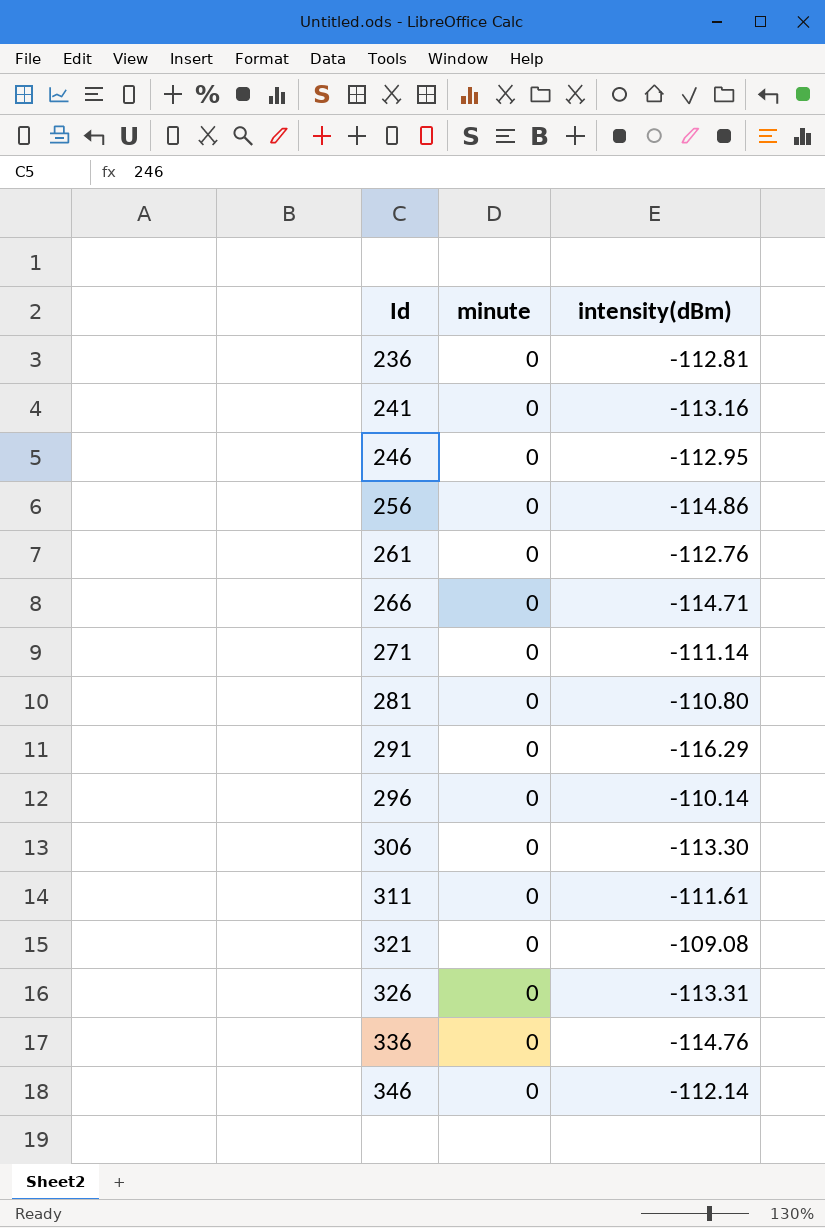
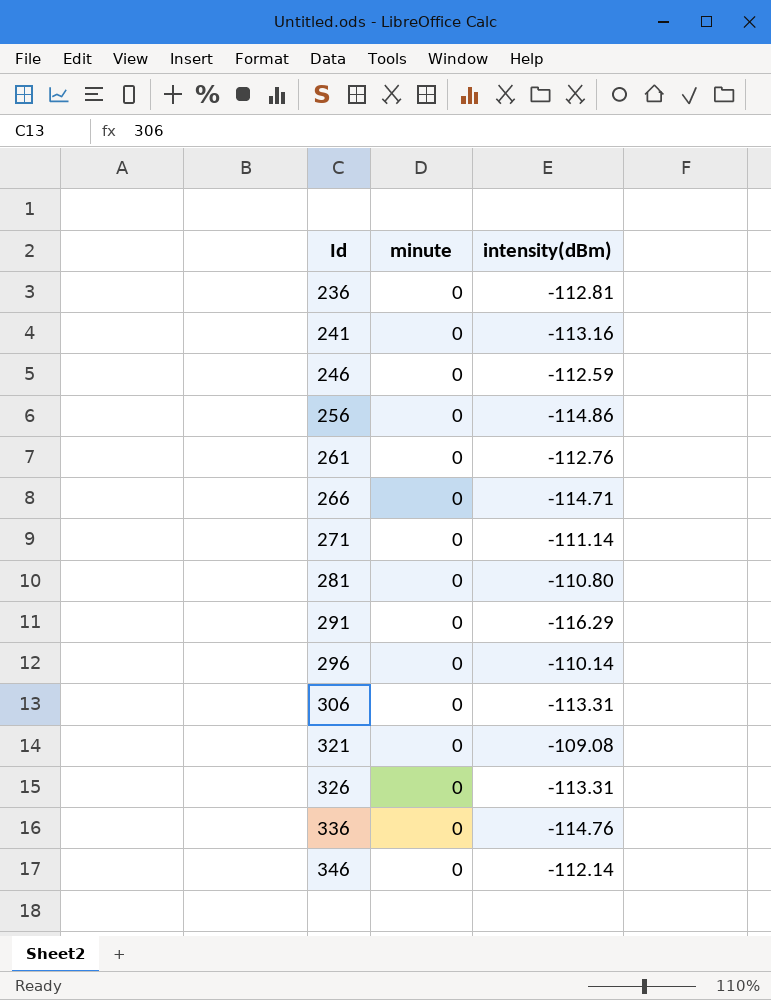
row 311: 0 | -111.61 -> none
246 | intensity(dBm): -112.95 -> -112.59
306 | intensity(dBm): -113.30 -> -113.31

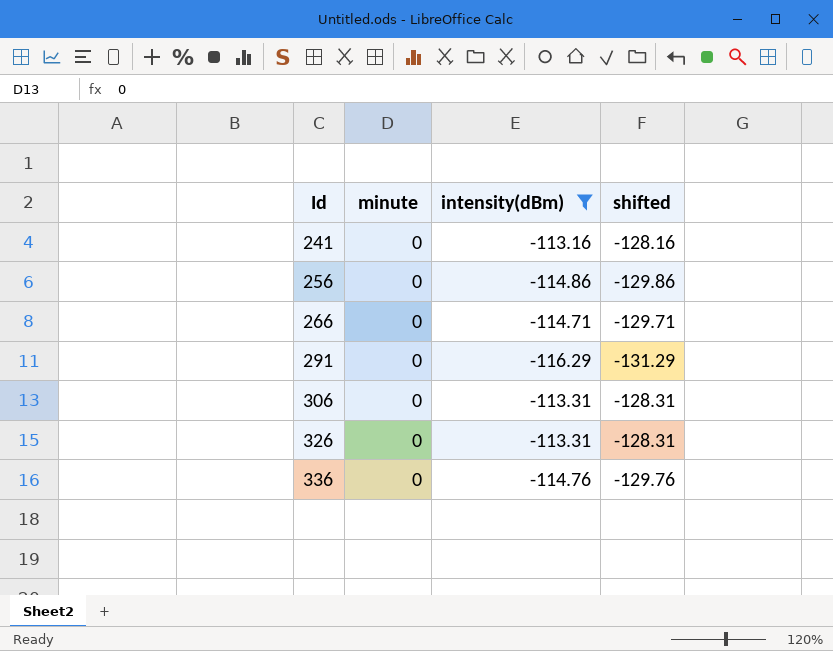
filter: none -> intensity(dBm) <= -113.16
column shifted | formula: none -> [intensity(dBm)] - 15

